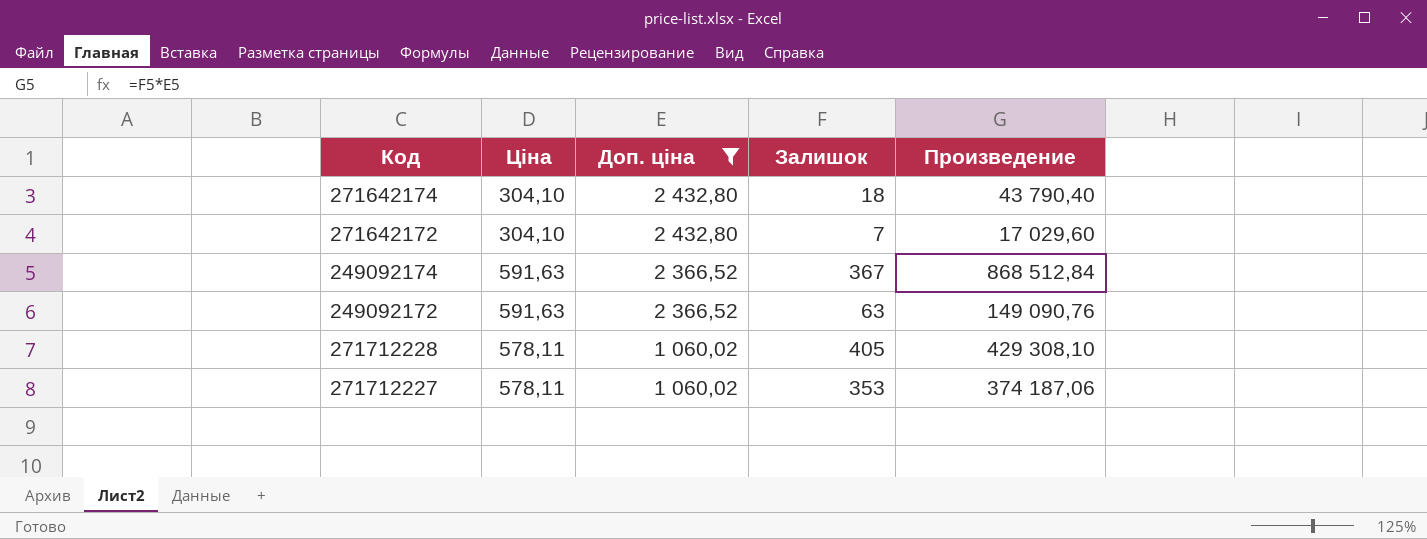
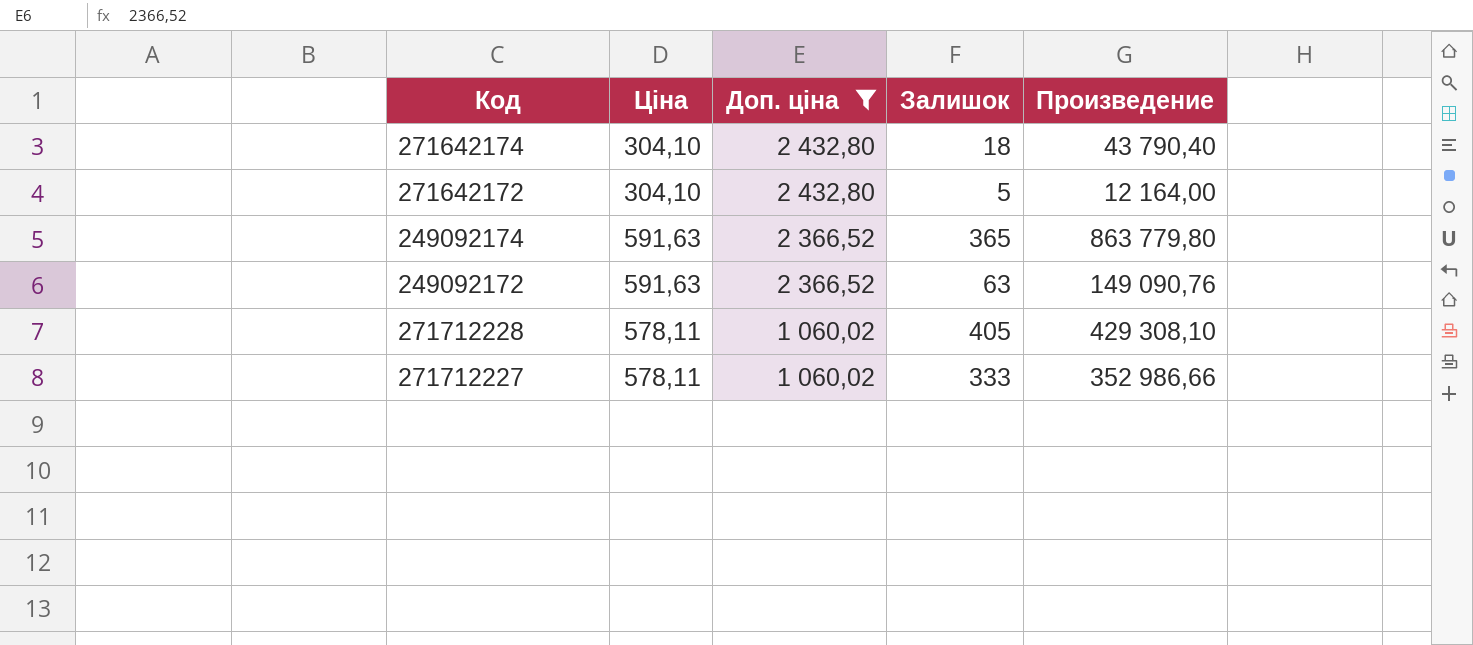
271642172 | Залишок: 7 -> 5
271642172 | Произведение: 17 029,60 -> 12 164,00
249092174 | Залишок: 367 -> 365
249092174 | Произведение: 868 512,84 -> 863 779,80
271712227 | Залишок: 353 -> 333
271712227 | Произведение: 374 187,06 -> 352 986,66

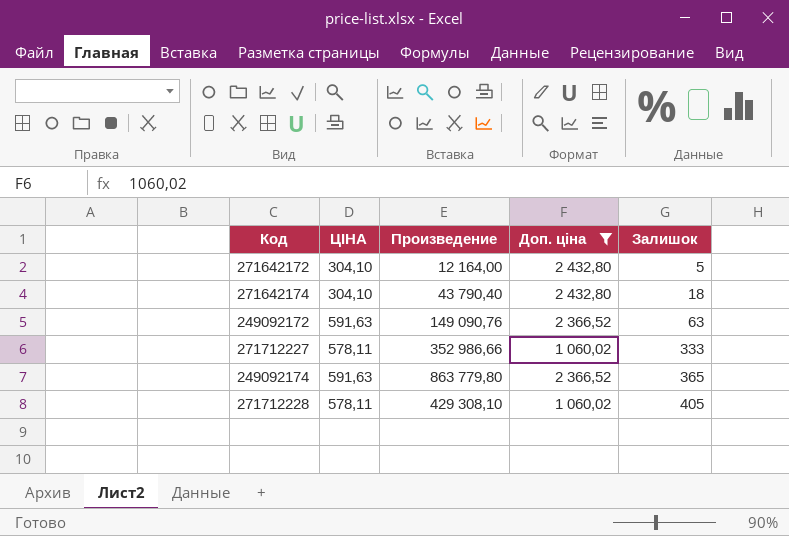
row order: Доп. ціна descending -> Залишок ascending
column name: Ціна -> ЦІНА
column Произведение | position: 5 -> 3

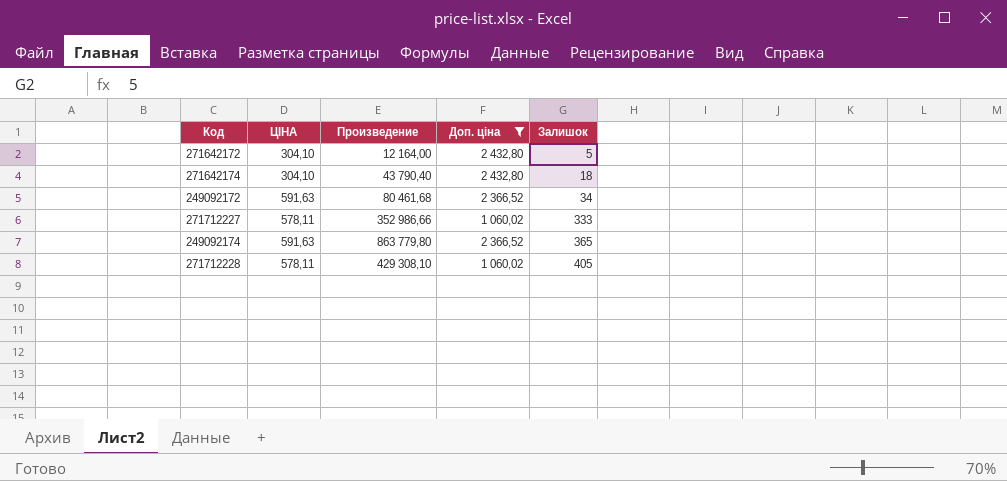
249092172 | Произведение: 149 090,76 -> 80 461,68
249092172 | Залишок: 63 -> 34

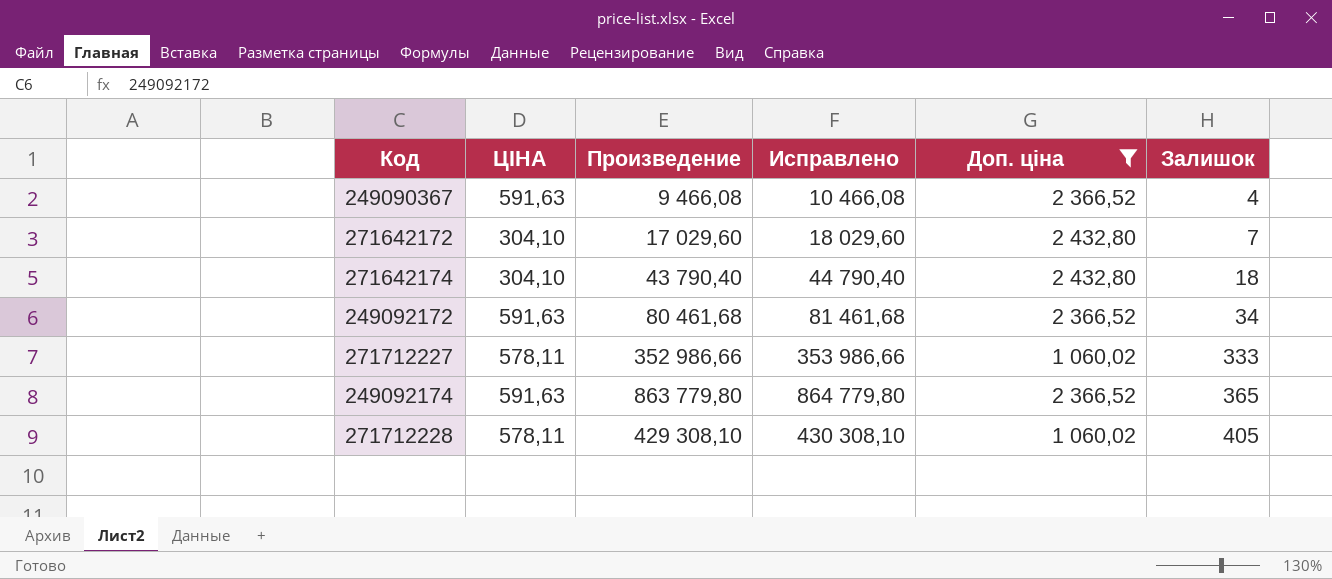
column Исправлено | formula: none -> [Произведение] + 1000
row 249090367: none -> 591,63 | 9 466,08 | 10 466,08 | 2 366,52 | 4
271642172 | Произведение: 12 164,00 -> 17 029,60
271642172 | Залишок: 5 -> 7

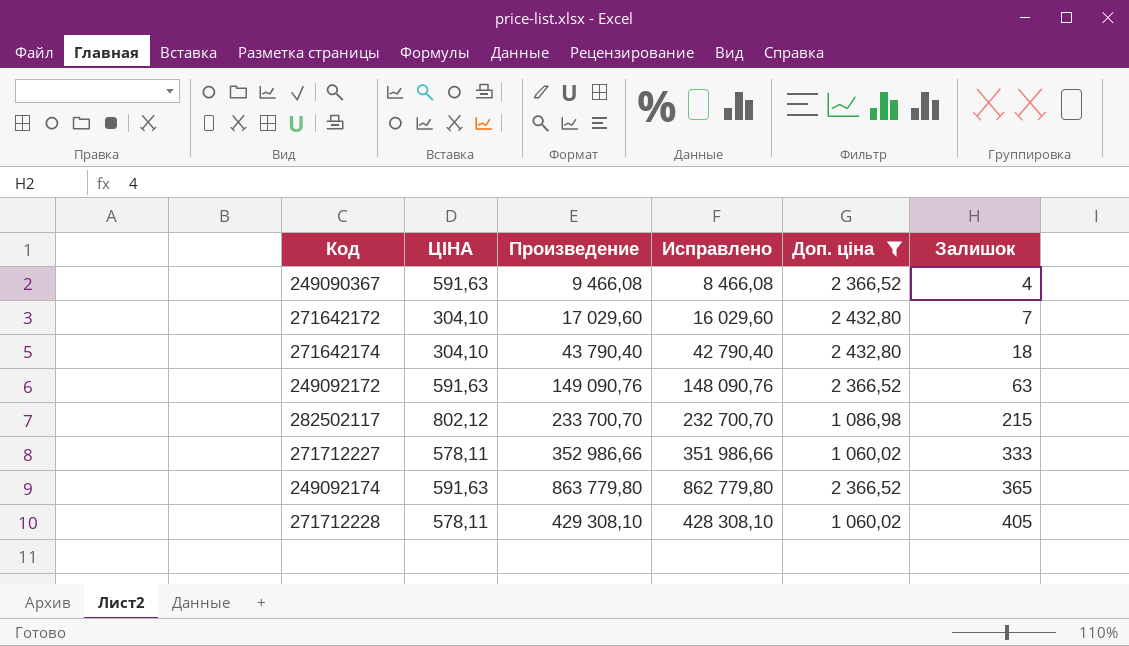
column Исправлено | formula: [Произведение] + 1000 -> [Произведение] - 1000
249092172 | Произведение: 80 461,68 -> 149 090,76
249092172 | Залишок: 34 -> 63
row 282502117: none -> 802,12 | 233 700,70 | 232 700,70 | 1 086,98 | 215

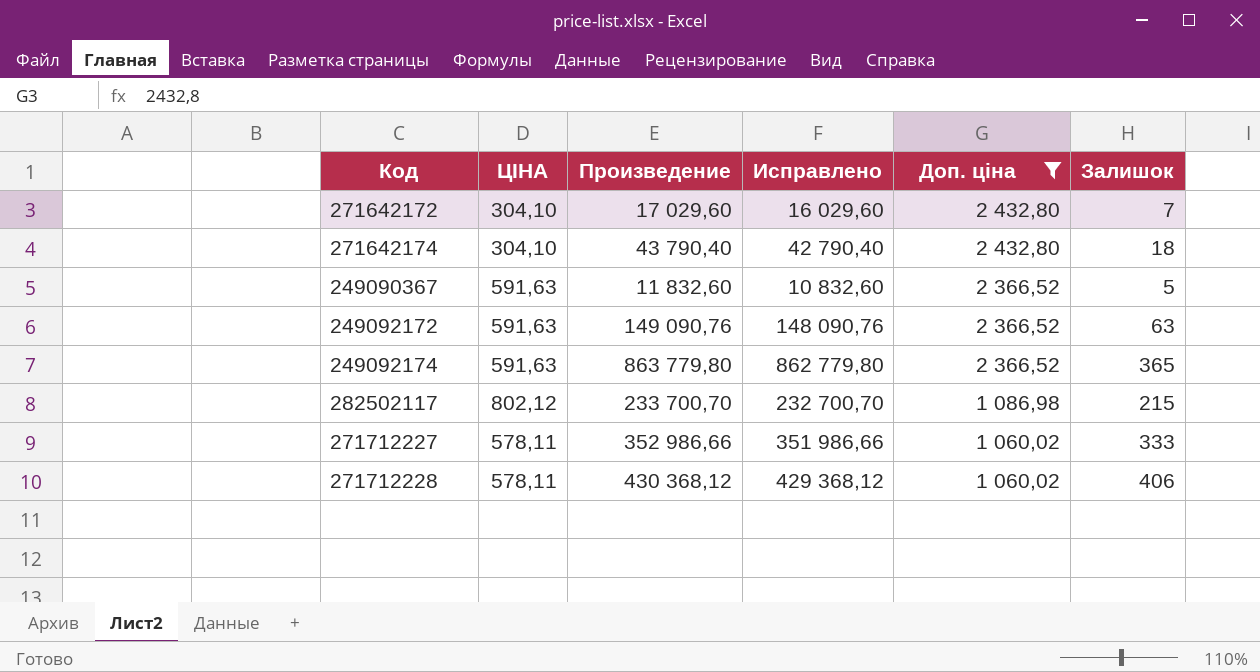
row order: Залишок ascending -> Доп. ціна descending
249090367 | Произведение: 9 466,08 -> 11 832,60
249090367 | Исправлено: 8 466,08 -> 10 832,60
249090367 | Залишок: 4 -> 5
271712228 | Произведение: 429 308,10 -> 430 368,12
271712228 | Исправлено: 428 308,10 -> 429 368,12
271712228 | Залишок: 405 -> 406

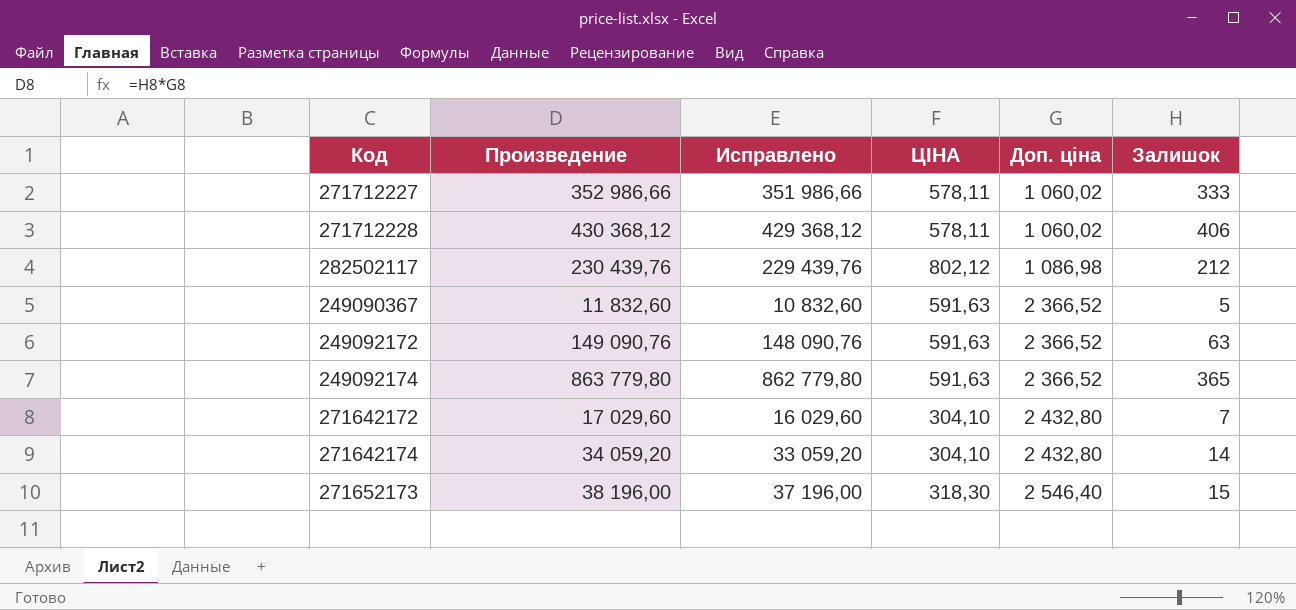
filter: Доп. ціна != 2 546,40 -> none
row order: Доп. ціна descending -> Доп. ціна ascending
column ЦІНА | position: 2 -> 4
282502117 | Произведение: 233 700,70 -> 230 439,76
282502117 | Исправлено: 232 700,70 -> 229 439,76
282502117 | Залишок: 215 -> 212
271642174 | Произведение: 43 790,40 -> 34 059,20
271642174 | Исправлено: 42 790,40 -> 33 059,20
271642174 | Залишок: 18 -> 14

